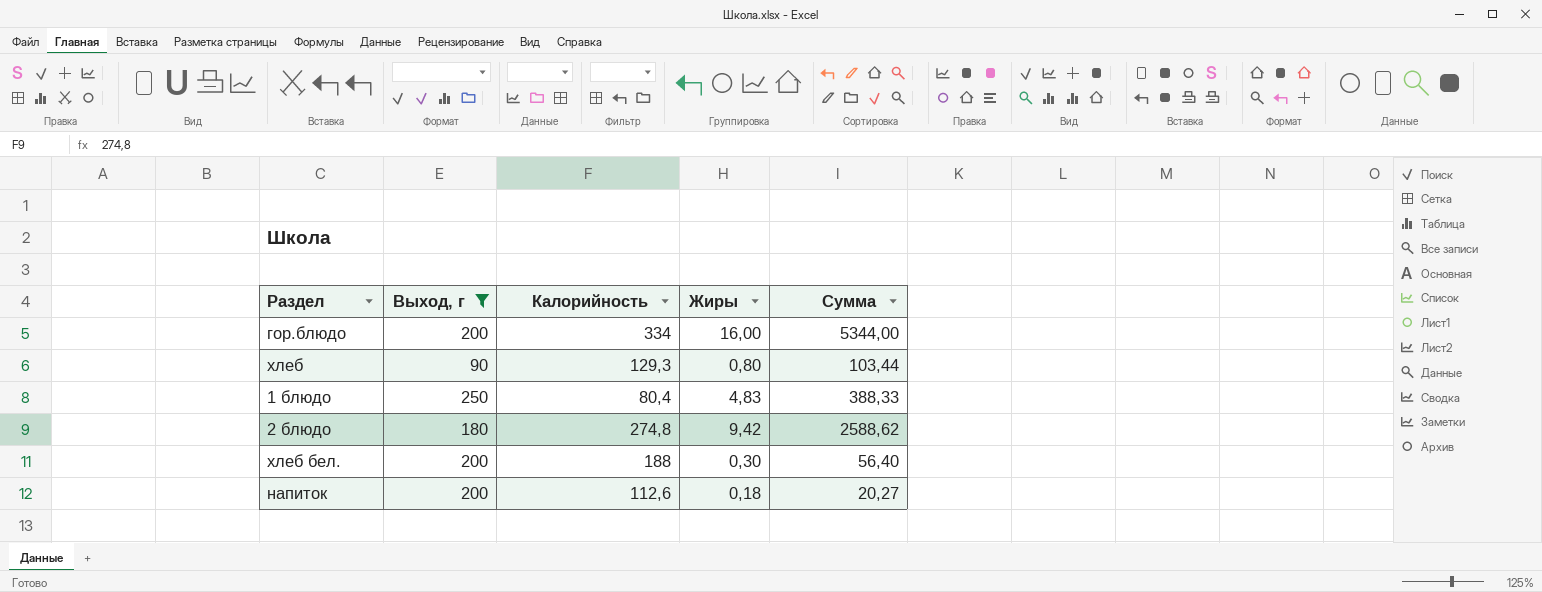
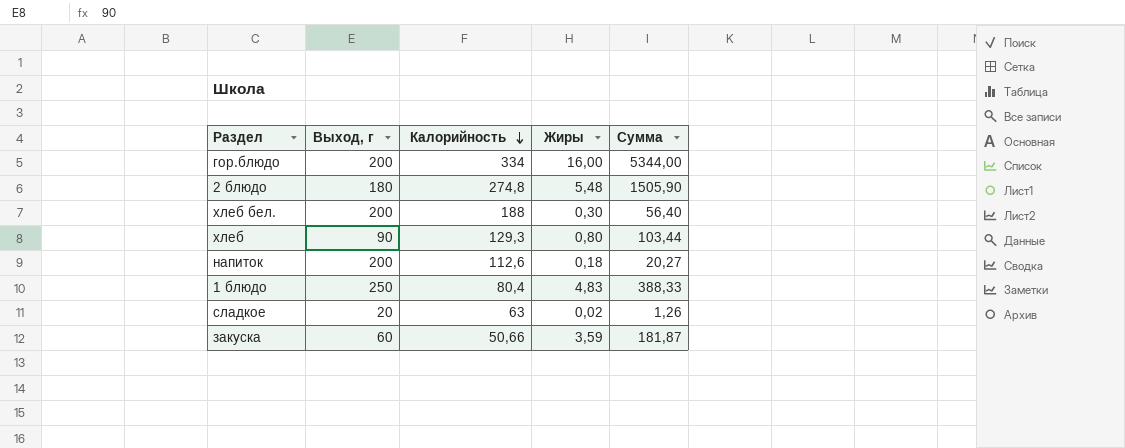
filter: Выход, г >= 90 -> none
row order: none -> Калорийность descending
2 блюдо | Жиры: 9,42 -> 5,48
2 блюдо | Сумма: 2588,62 -> 1505,90

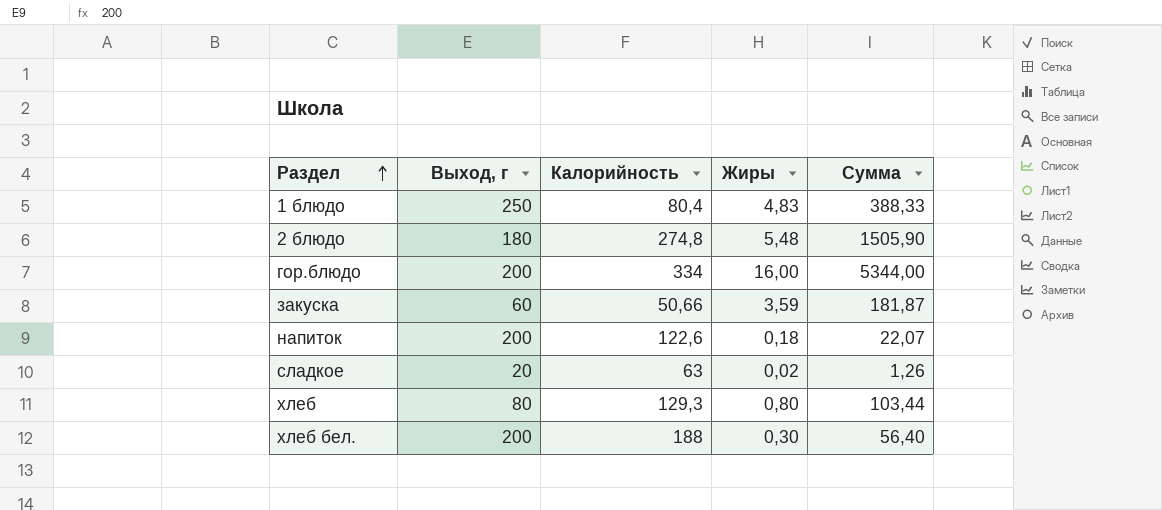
row order: Калорийность descending -> Раздел ascending
напиток | Калорийность: 112,6 -> 122,6
напиток | Сумма: 20,27 -> 22,07
хлеб | Выход, г: 90 -> 80

